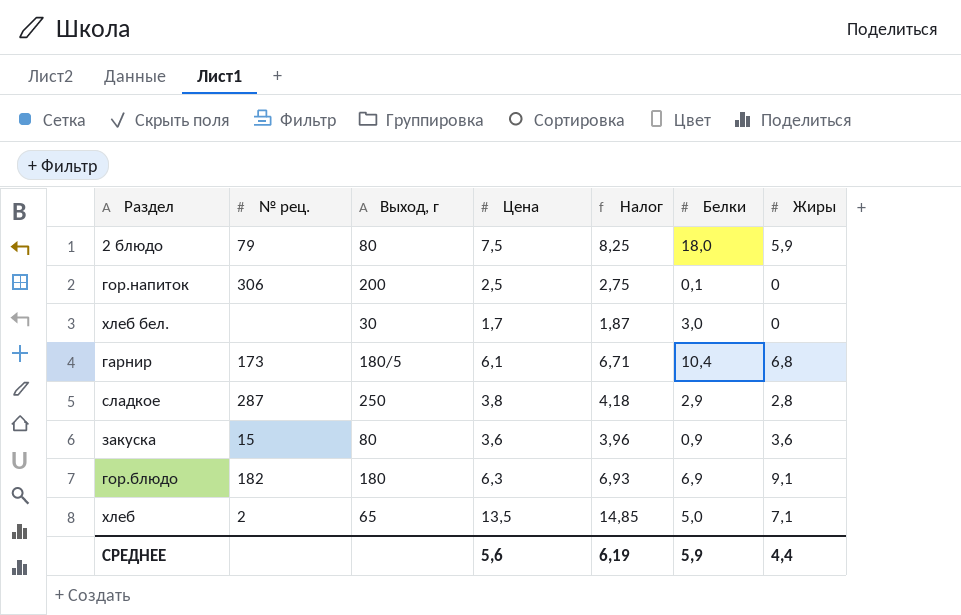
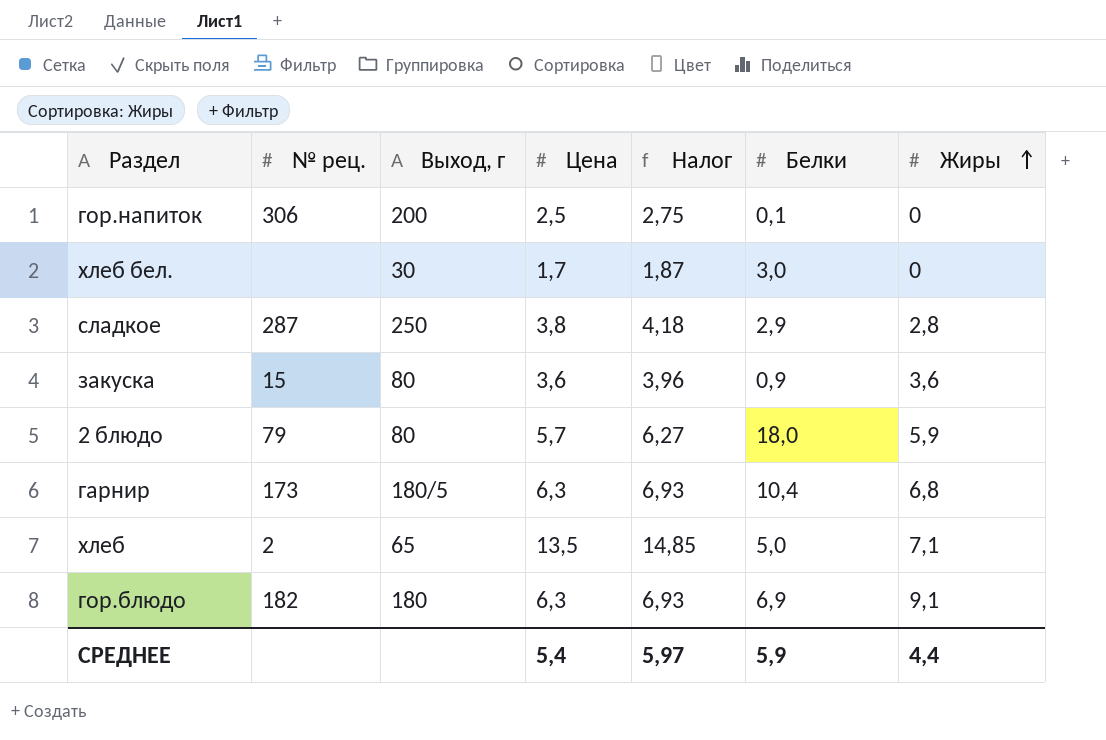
row order: none -> Жиры ascending
2 блюдо | Цена: 7,5 -> 5,7
2 блюдо | Налог: 8,25 -> 6,27
гарнир | Цена: 6,1 -> 6,3
гарнир | Налог: 6,71 -> 6,93
СРЕДНЕЕ | Цена: 5,6 -> 5,4
СРЕДНЕЕ | Налог: 6,19 -> 5,97

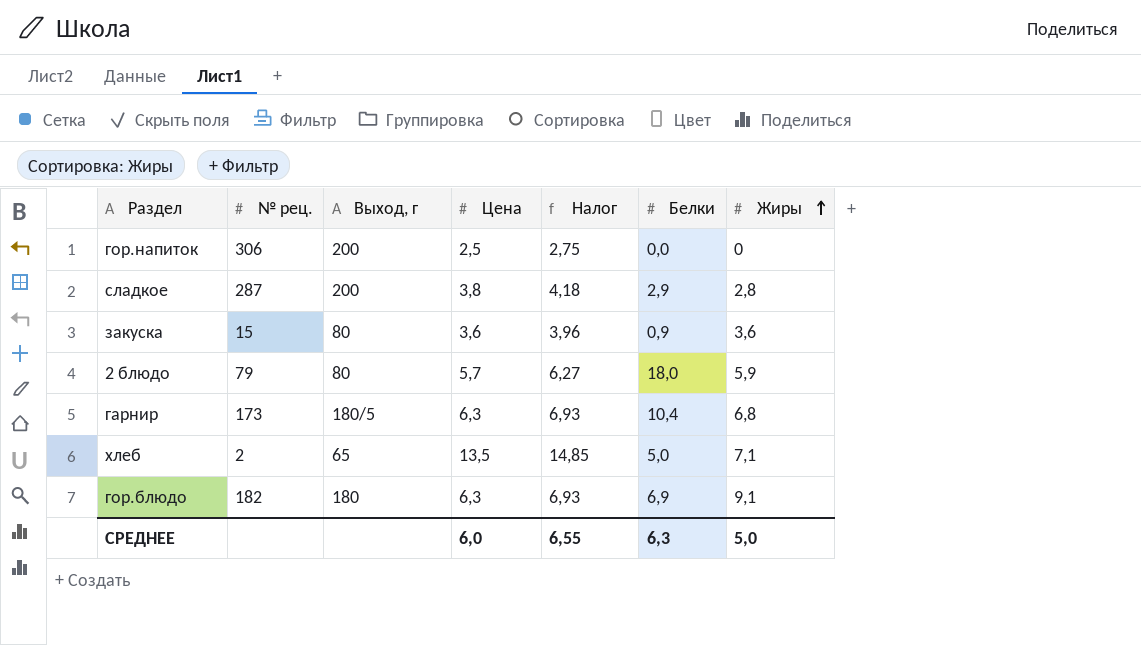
row хлеб бел.: none | 30 | 1,7 | 1,87 | 3,0 | 0 -> none
гор.напиток | Белки: 0,1 -> 0,0
сладкое | Выход, г: 250 -> 200
СРЕДНЕЕ | Цена: 5,4 -> 6,0
СРЕДНЕЕ | Налог: 5,97 -> 6,55
СРЕДНЕЕ | Белки: 5,9 -> 6,3
СРЕДНЕЕ | Жиры: 4,4 -> 5,0

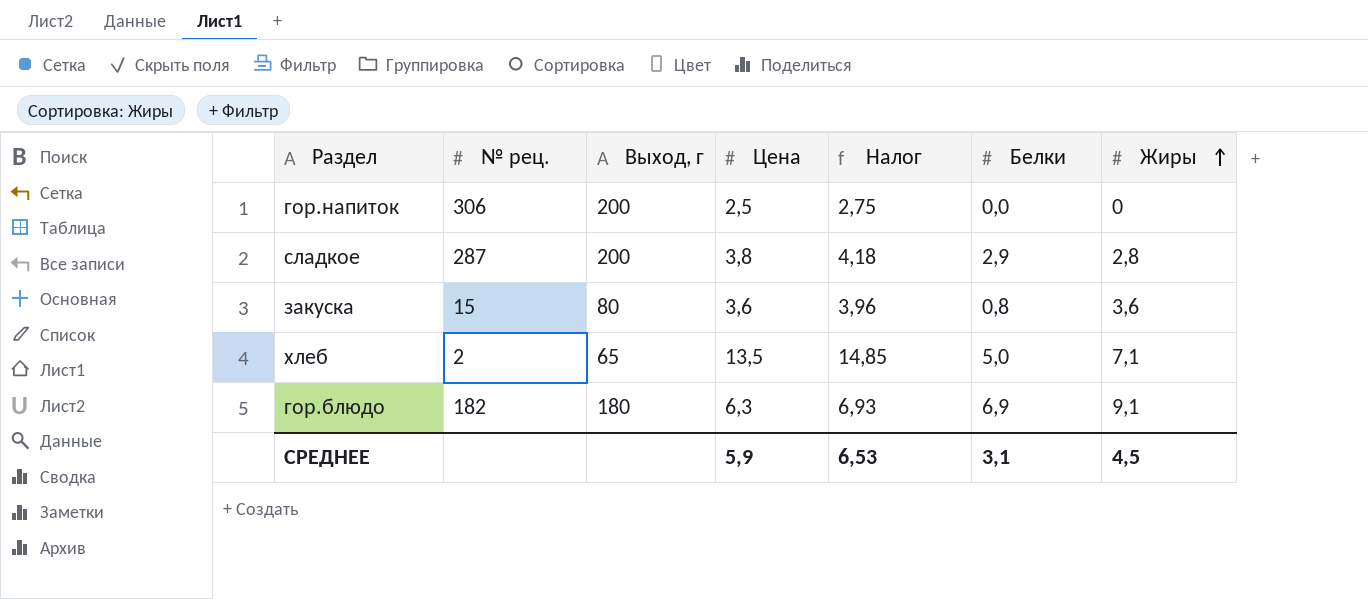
row 2 блюдо: 79 | 80 | 5,7 | 6,27 | 18,0 | 5,9 -> none
row гарнир: 173 | 180/5 | 6,3 | 6,93 | 10,4 | 6,8 -> none
закуска | Белки: 0,9 -> 0,8
СРЕДНЕЕ | Цена: 6,0 -> 5,9
СРЕДНЕЕ | Налог: 6,55 -> 6,53
СРЕДНЕЕ | Белки: 6,3 -> 3,1
СРЕДНЕЕ | Жиры: 5,0 -> 4,5

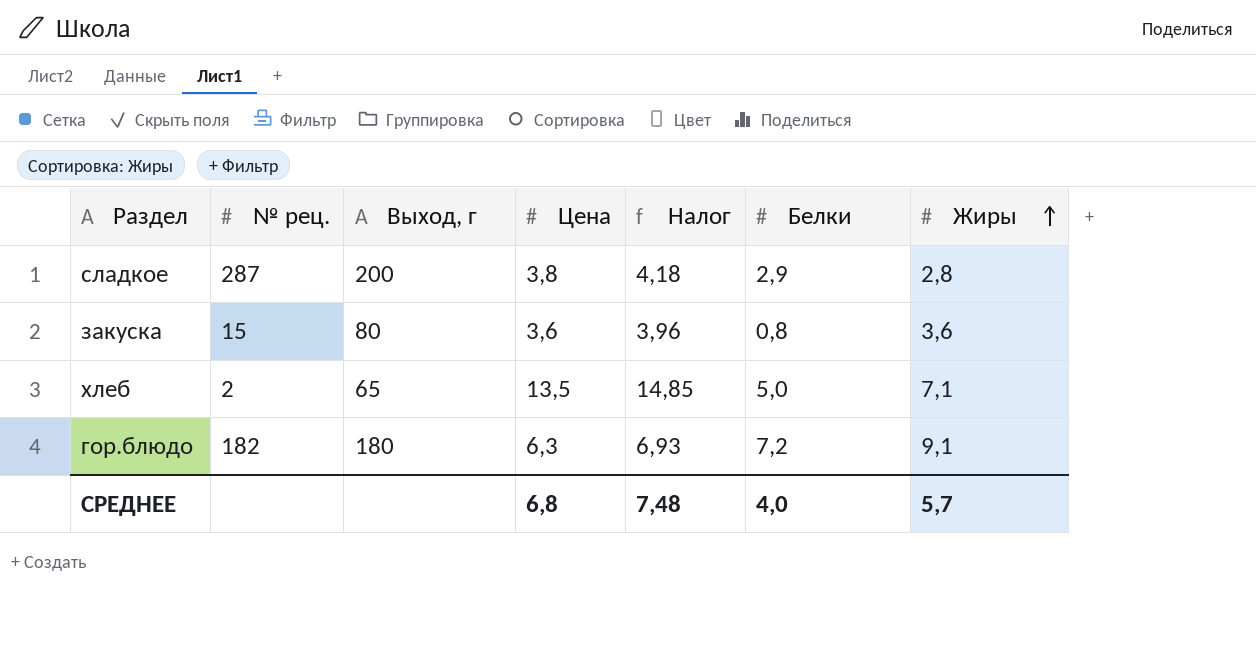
row гор.напиток: 306 | 200 | 2,5 | 2,75 | 0,0 | 0 -> none
гор.блюдо | Белки: 6,9 -> 7,2
СРЕДНЕЕ | Цена: 5,9 -> 6,8
СРЕДНЕЕ | Налог: 6,53 -> 7,48
СРЕДНЕЕ | Белки: 3,1 -> 4,0
СРЕДНЕЕ | Жиры: 4,5 -> 5,7

